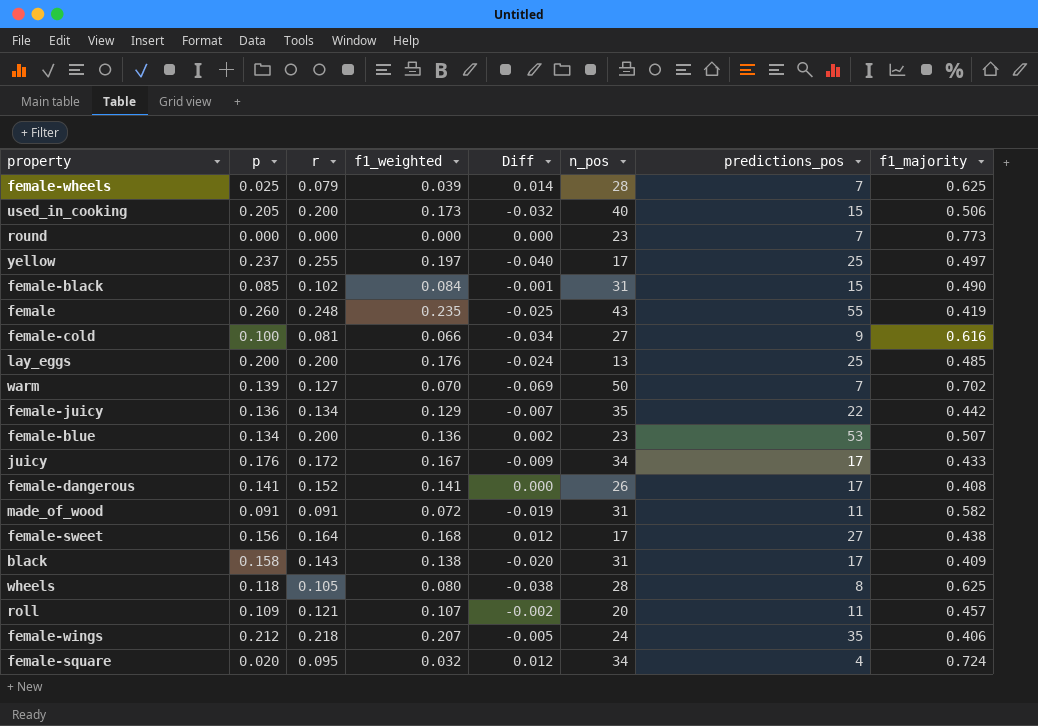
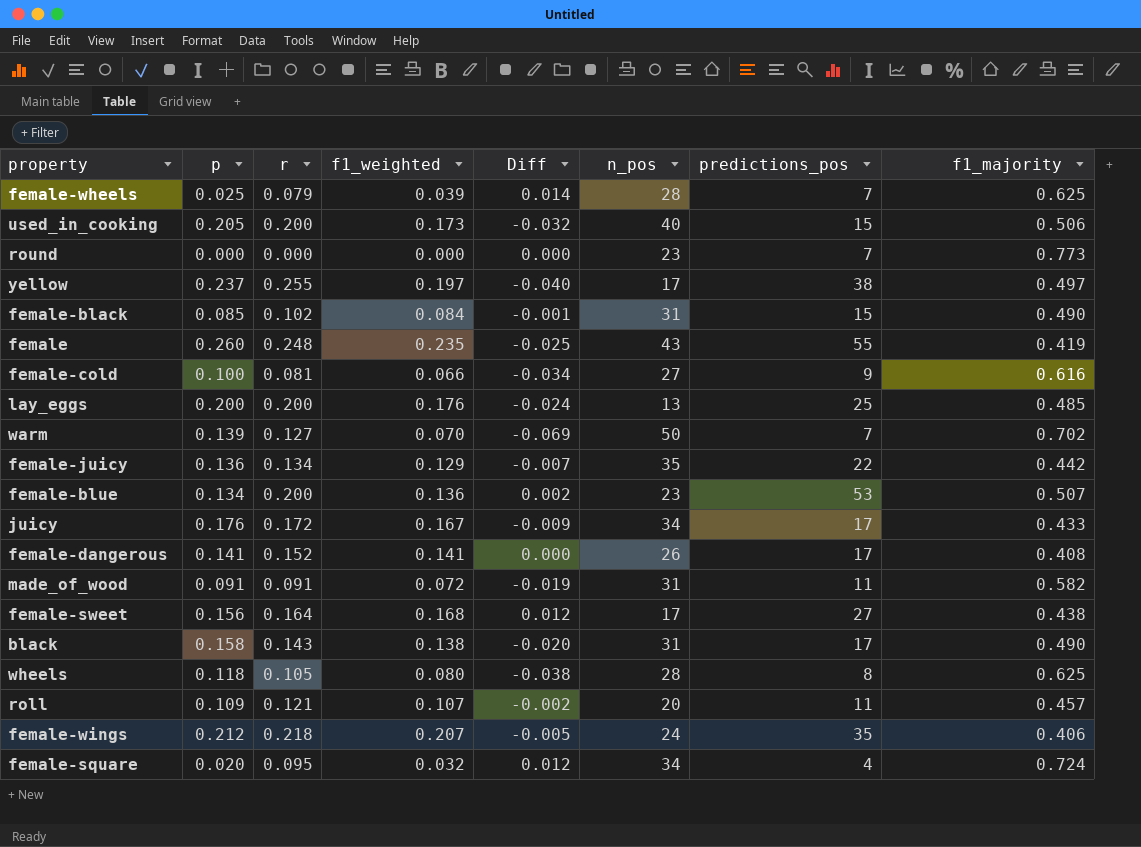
yellow | predictions_pos: 25 -> 38
black | f1_majority: 0.409 -> 0.490

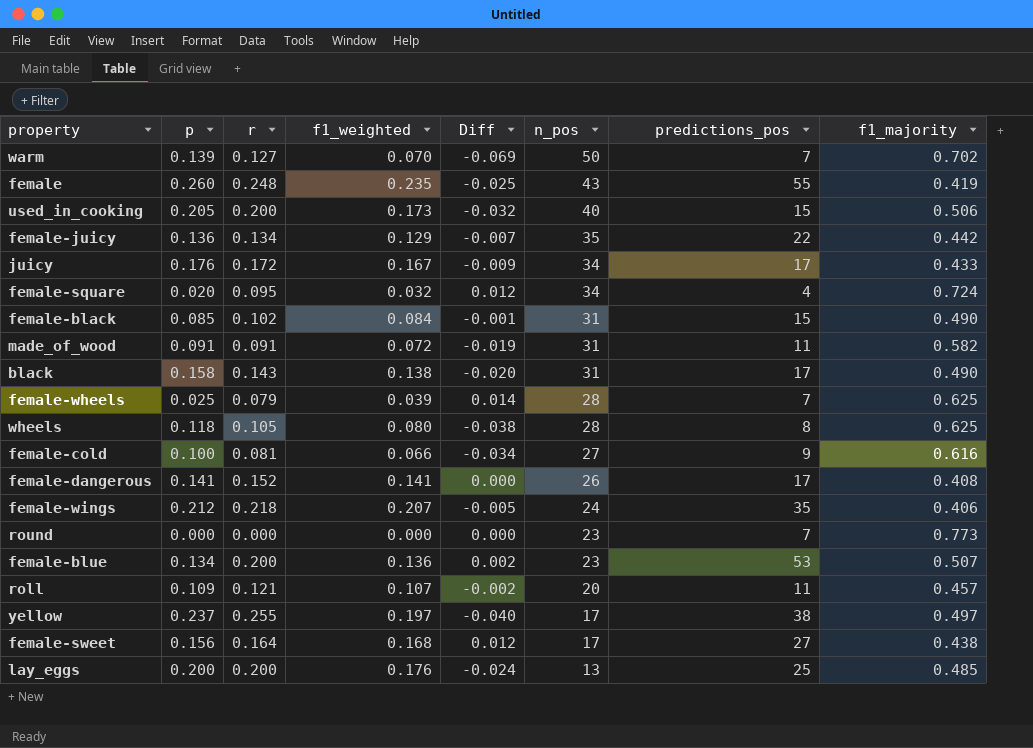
row order: none -> n_pos descending

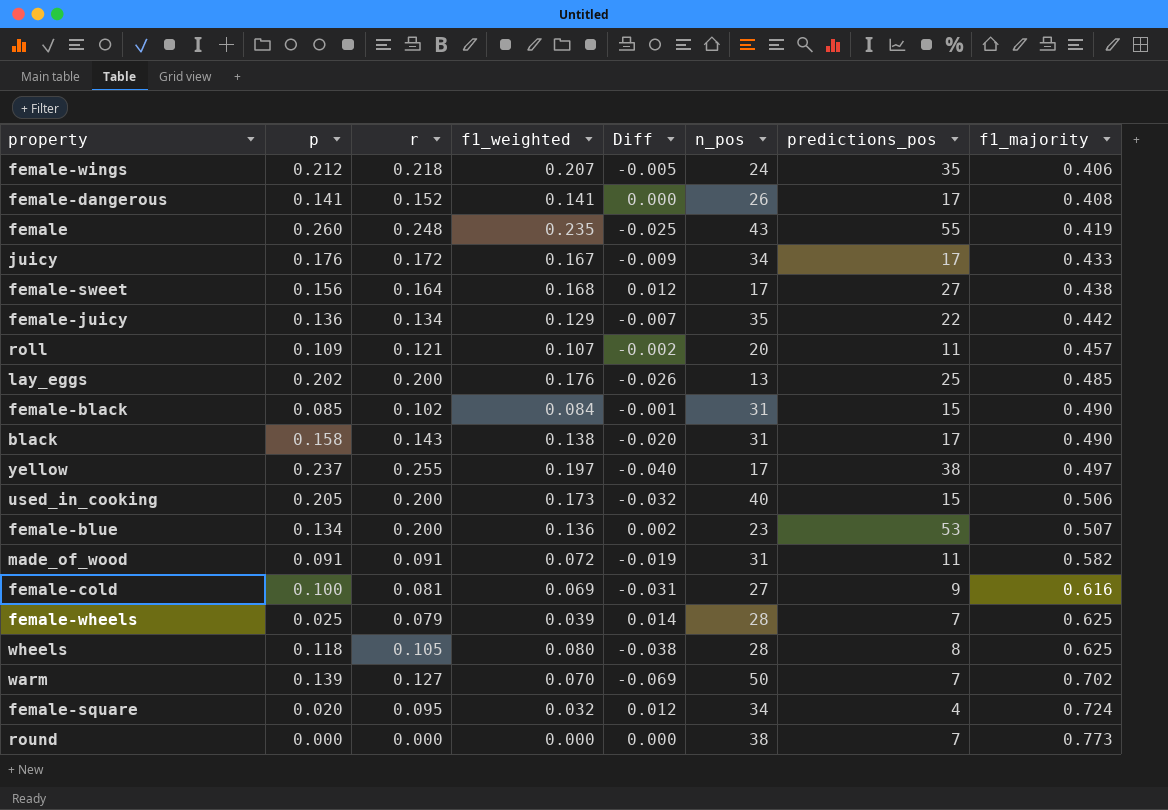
row order: n_pos descending -> f1_majority ascending
lay_eggs | p: 0.200 -> 0.202
lay_eggs | Diff: -0.024 -> -0.026
female-cold | f1_weighted: 0.066 -> 0.069
female-cold | Diff: -0.034 -> -0.031
round | n_pos: 23 -> 38

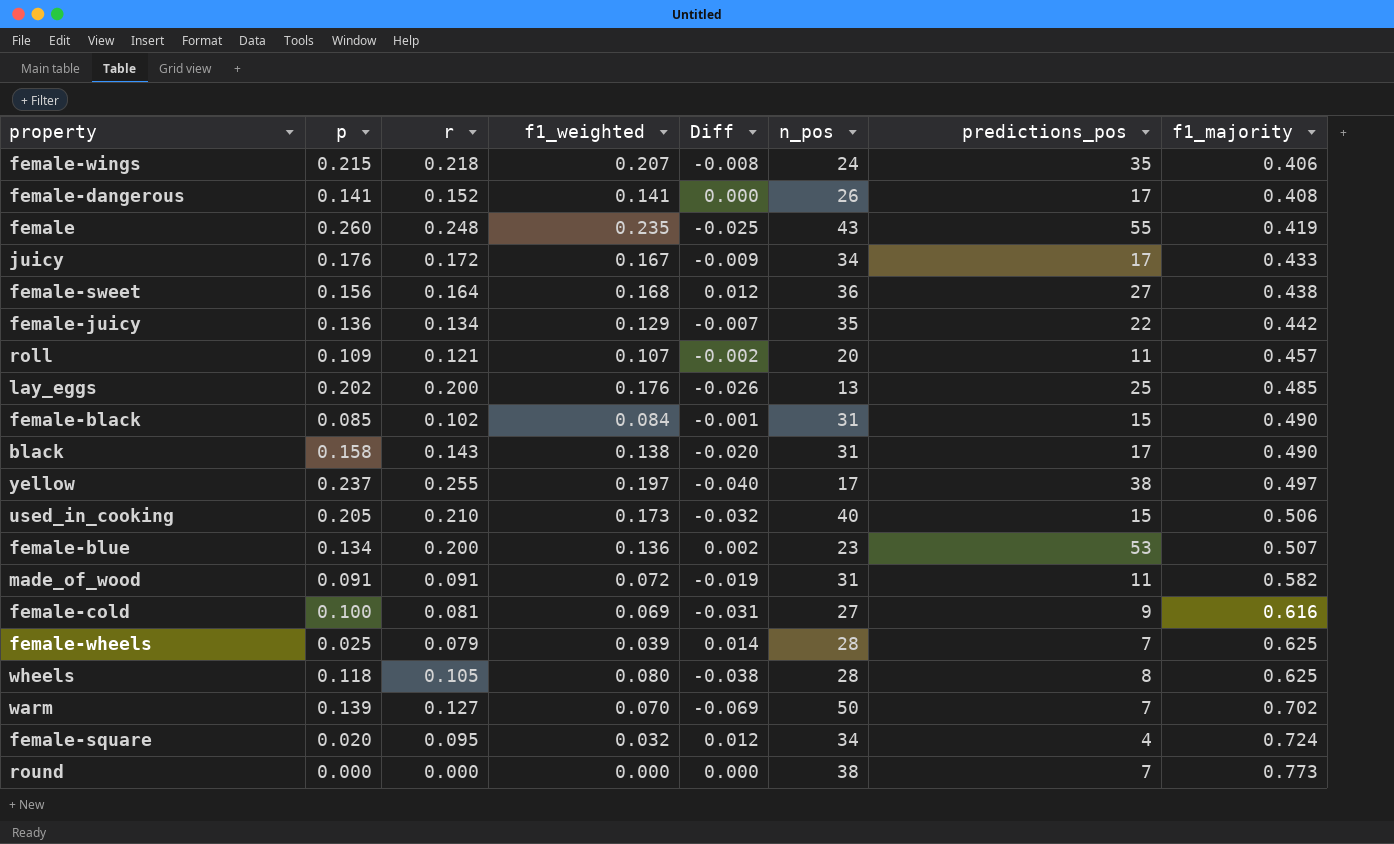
female-wings | p: 0.212 -> 0.215
female-wings | Diff: -0.005 -> -0.008
female-sweet | n_pos: 17 -> 36
used_in_cooking | r: 0.200 -> 0.210

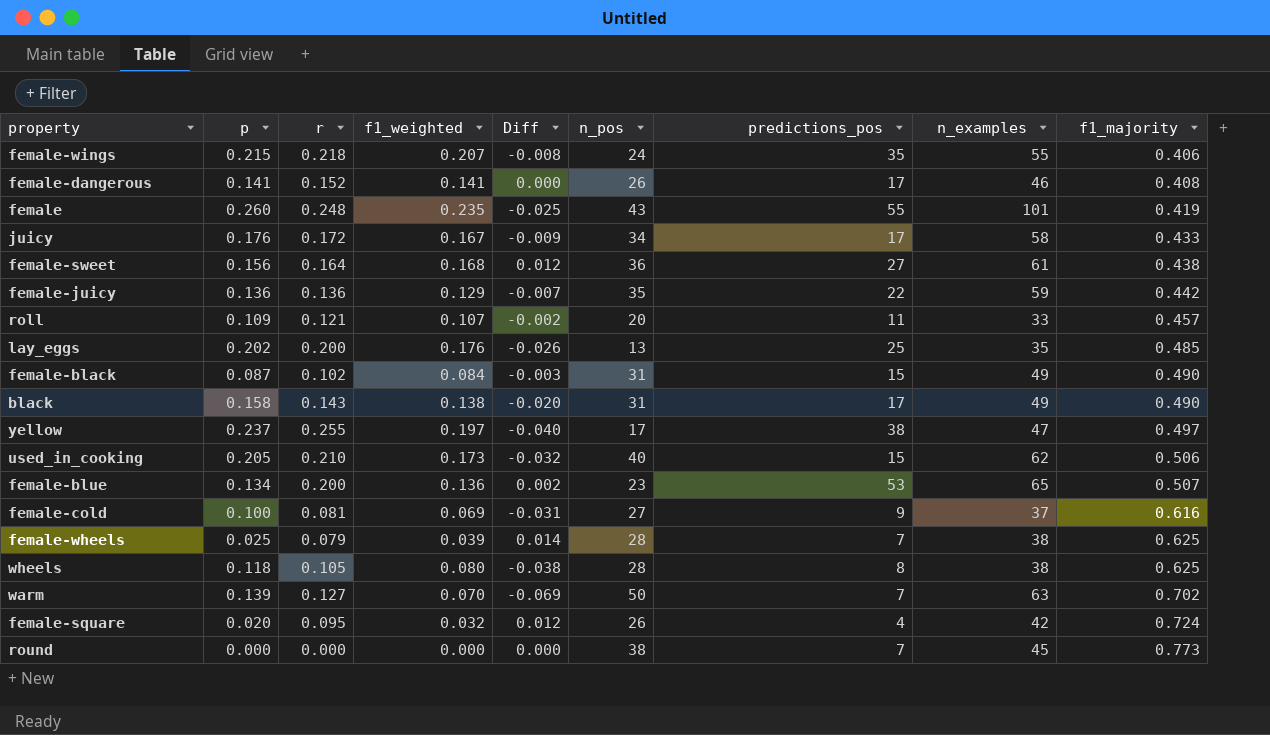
column n_examples | position: none -> 8
row made_of_wood: 0.091 | 0.091 | 0.072 | -0.019 | 31 | 11 | 0.582 -> none
female-juicy | r: 0.134 -> 0.136
female-black | p: 0.085 -> 0.087
female-black | Diff: -0.001 -> -0.003
female-square | n_pos: 34 -> 26

